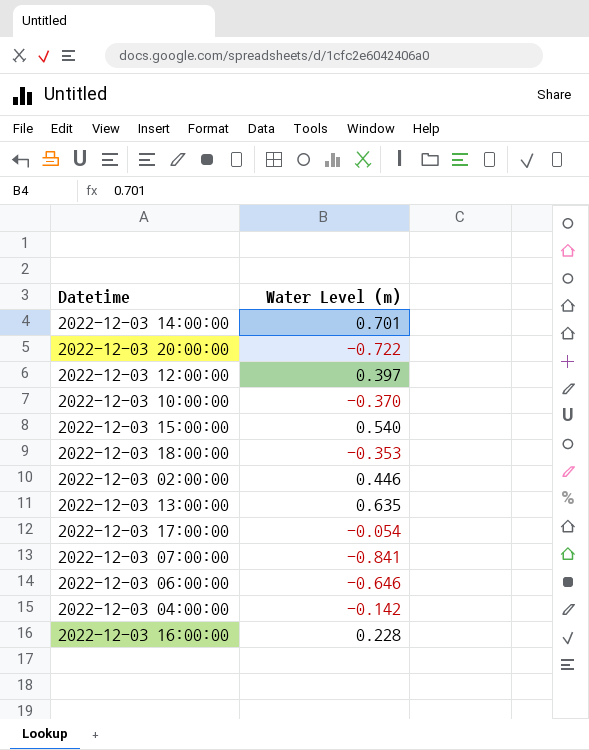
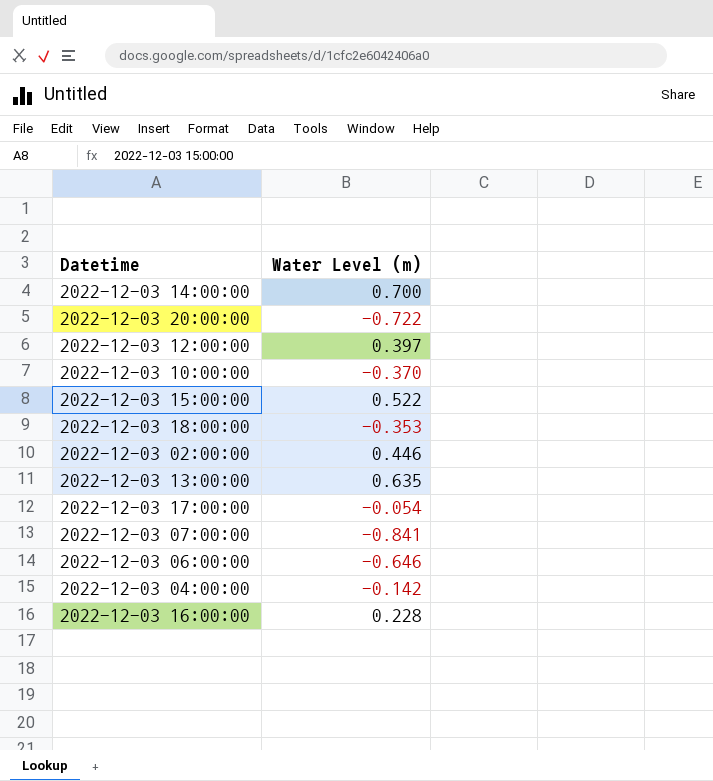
2022-12-03 14:00:00 | Water Level (m): 0.701 -> 0.700
2022-12-03 15:00:00 | Water Level (m): 0.540 -> 0.522

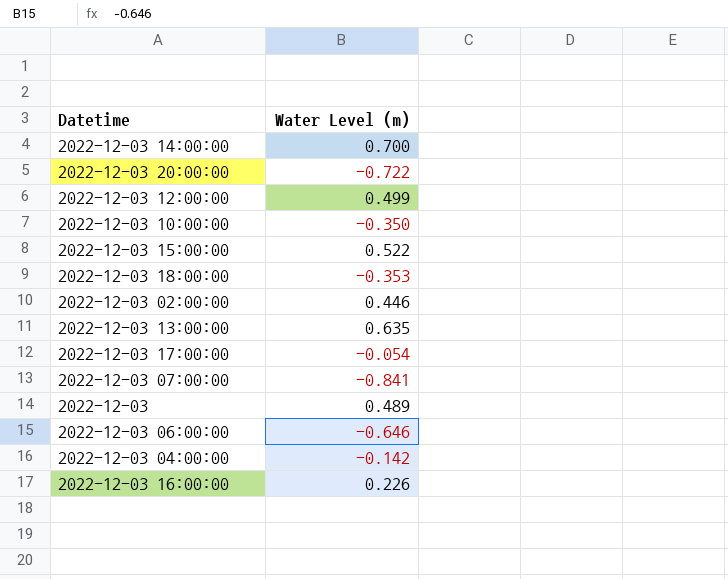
2022-12-03 12:00:00 | Water Level (m): 0.397 -> 0.499
2022-12-03 10:00:00 | Water Level (m): -0.370 -> -0.350
row 2022-12-03: none -> 0.489
2022-12-03 16:00:00 | Water Level (m): 0.228 -> 0.226

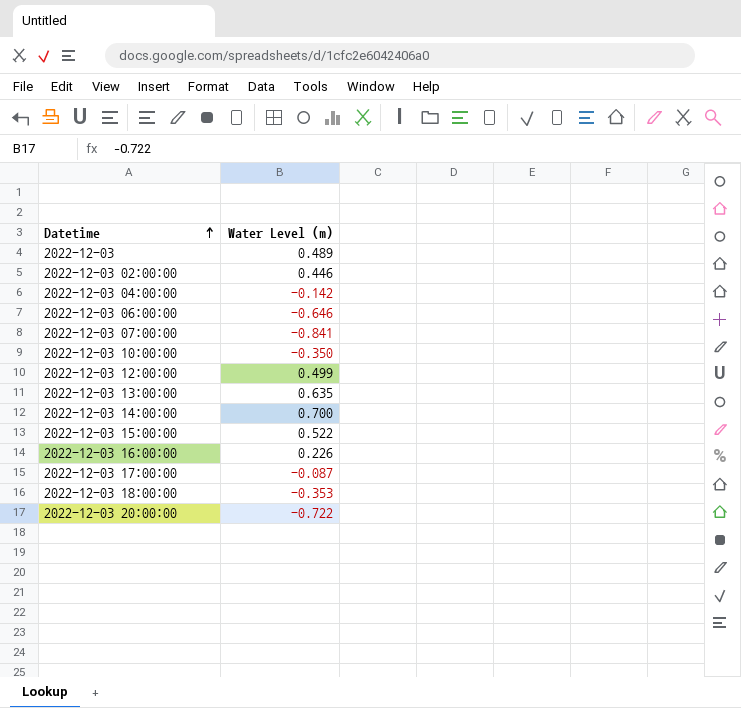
row order: none -> Datetime ascending
2022-12-03 17:00:00 | Water Level (m): -0.054 -> -0.087

